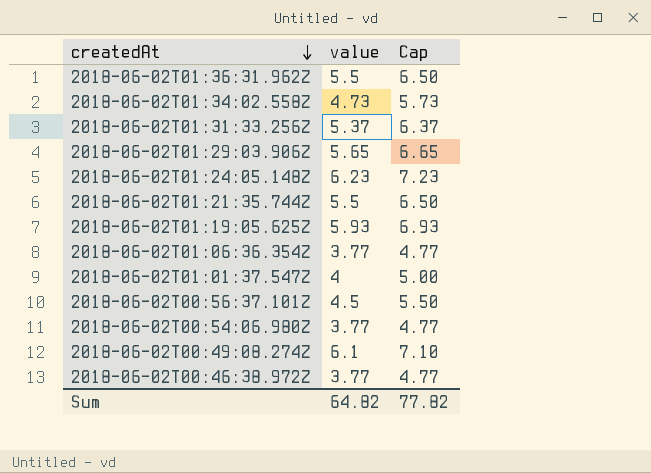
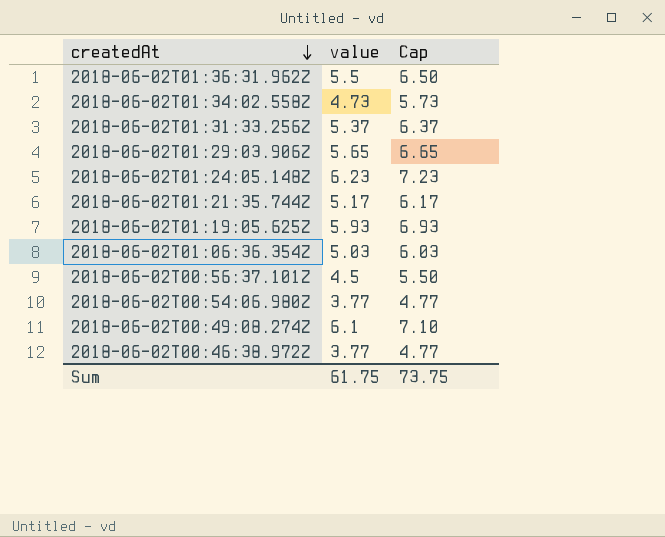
row 2018-06-02T01:01:37.547Z: 4 | 5.00 -> none
2018-06-02T01:21:35.744Z | value: 5.5 -> 5.17
2018-06-02T01:21:35.744Z | Cap: 6.50 -> 6.17
2018-06-02T01:06:36.354Z | value: 3.77 -> 5.03
2018-06-02T01:06:36.354Z | Cap: 4.77 -> 6.03
Sum | value: 64.82 -> 61.75
Sum | Cap: 77.82 -> 73.75

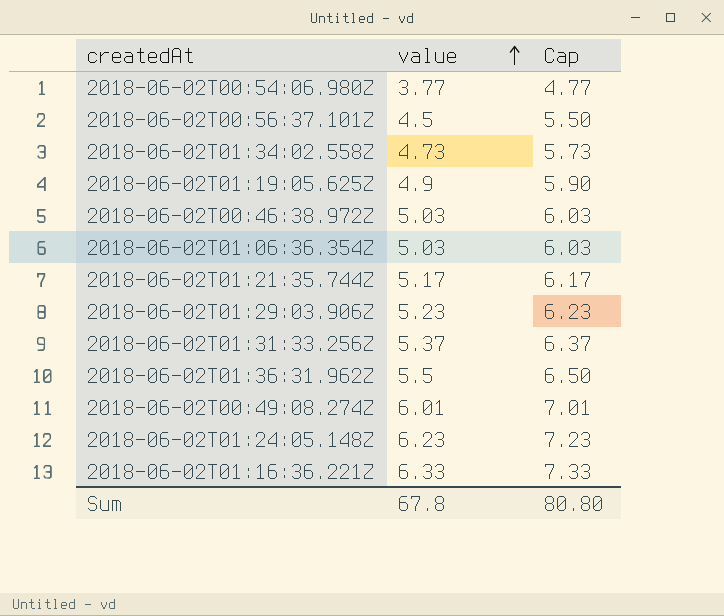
row order: createdAt descending -> value ascending
2018-06-02T01:19:05.625Z | value: 5.93 -> 4.9
2018-06-02T01:19:05.625Z | Cap: 6.93 -> 5.90
2018-06-02T00:46:38.972Z | value: 3.77 -> 5.03
2018-06-02T00:46:38.972Z | Cap: 4.77 -> 6.03
2018-06-02T01:29:03.906Z | value: 5.65 -> 5.23
2018-06-02T01:29:03.906Z | Cap: 6.65 -> 6.23
2018-06-02T00:49:08.274Z | value: 6.1 -> 6.01
2018-06-02T00:49:08.274Z | Cap: 7.10 -> 7.01
row 2018-06-02T01:16:36.221Z: none -> 6.33 | 7.33
Sum | value: 61.75 -> 67.8
Sum | Cap: 73.75 -> 80.80

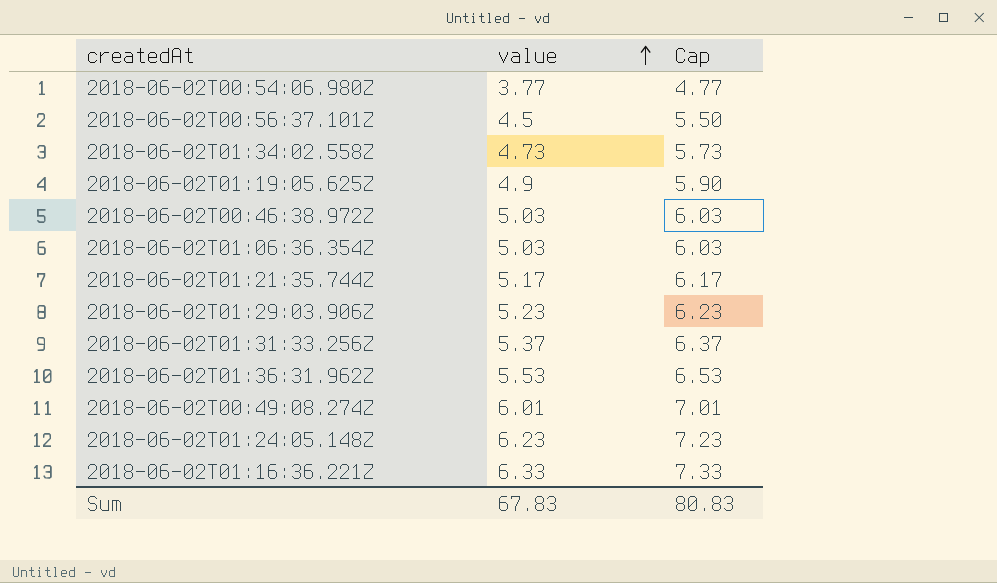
2018-06-02T01:36:31.962Z | value: 5.5 -> 5.53
2018-06-02T01:36:31.962Z | Cap: 6.50 -> 6.53
Sum | value: 67.8 -> 67.83
Sum | Cap: 80.80 -> 80.83

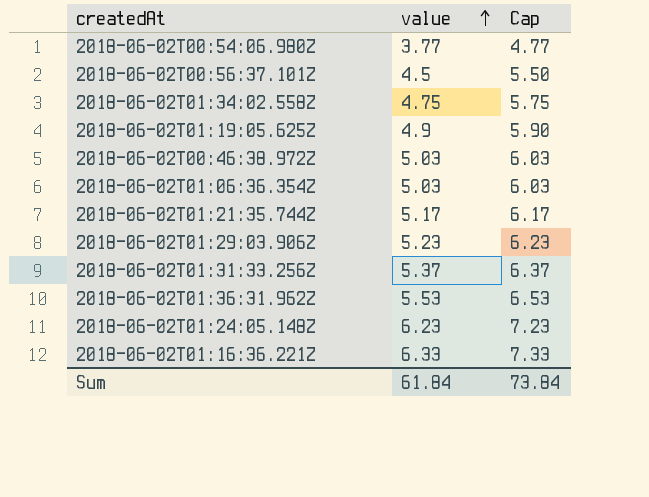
row 2018-06-02T00:49:08.274Z: 6.01 | 7.01 -> none
2018-06-02T01:34:02.558Z | value: 4.73 -> 4.75
2018-06-02T01:34:02.558Z | Cap: 5.73 -> 5.75
Sum | value: 67.83 -> 61.84
Sum | Cap: 80.83 -> 73.84

